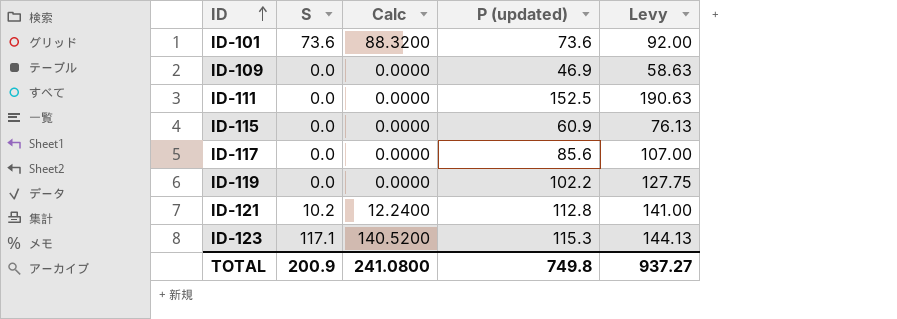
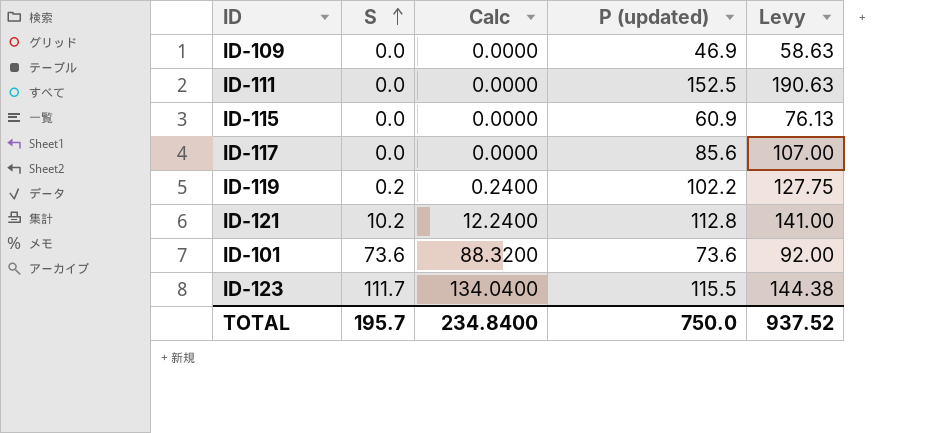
row order: ID ascending -> S ascending
ID-119 | S: 0.0 -> 0.2
ID-119 | Calc: 0.0000 -> 0.2400
ID-123 | S: 117.1 -> 111.7
ID-123 | Calc: 140.5200 -> 134.0400
ID-123 | P (updated): 115.3 -> 115.5
ID-123 | Levy: 144.13 -> 144.38
TOTAL | S: 200.9 -> 195.7
TOTAL | Calc: 241.0800 -> 234.8400
TOTAL | P (updated): 749.8 -> 750.0
TOTAL | Levy: 937.27 -> 937.52

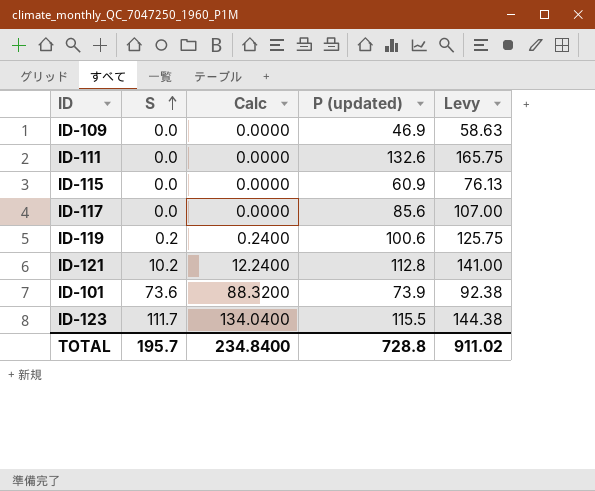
ID-111 | P (updated): 152.5 -> 132.6
ID-111 | Levy: 190.63 -> 165.75
ID-119 | P (updated): 102.2 -> 100.6
ID-119 | Levy: 127.75 -> 125.75
ID-101 | P (updated): 73.6 -> 73.9
ID-101 | Levy: 92.00 -> 92.38
TOTAL | P (updated): 750.0 -> 728.8
TOTAL | Levy: 937.52 -> 911.02

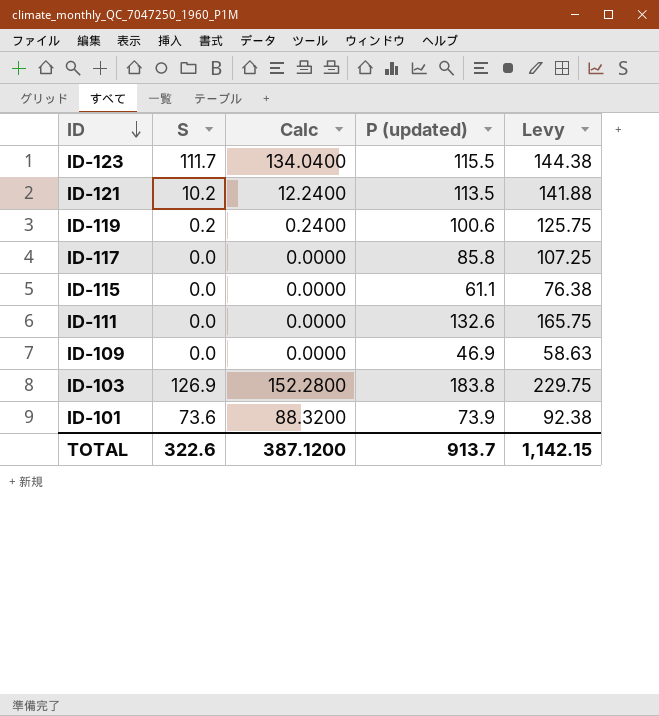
row order: S ascending -> ID descending
ID-121 | P (updated): 112.8 -> 113.5
ID-121 | Levy: 141.00 -> 141.88
ID-117 | P (updated): 85.6 -> 85.8
ID-117 | Levy: 107.00 -> 107.25
ID-115 | P (updated): 60.9 -> 61.1
ID-115 | Levy: 76.13 -> 76.38
row ID-103: none -> 126.9 | 152.2800 | 183.8 | 229.75
TOTAL | S: 195.7 -> 322.6
TOTAL | Calc: 234.8400 -> 387.1200
TOTAL | P (updated): 728.8 -> 913.7
TOTAL | Levy: 911.02 -> 1,142.15

